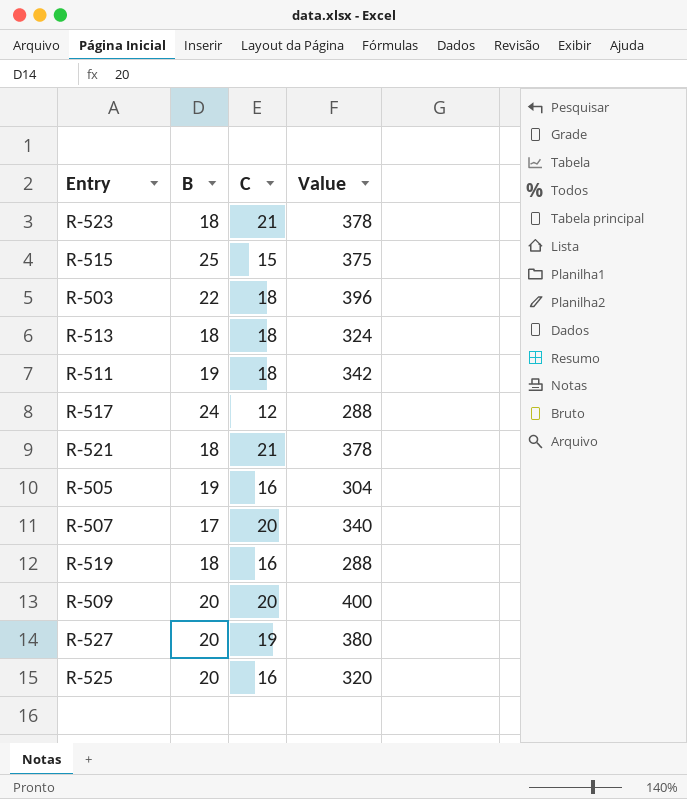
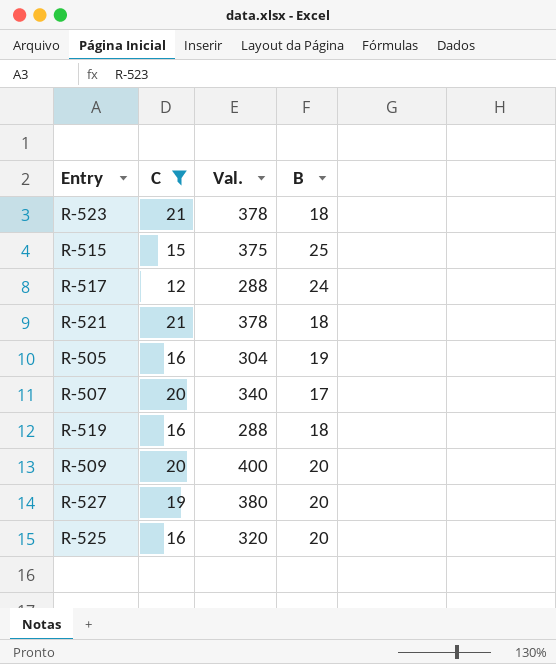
filter: none -> C != 18
column name: Value -> Val.
column B | position: 2 -> 4

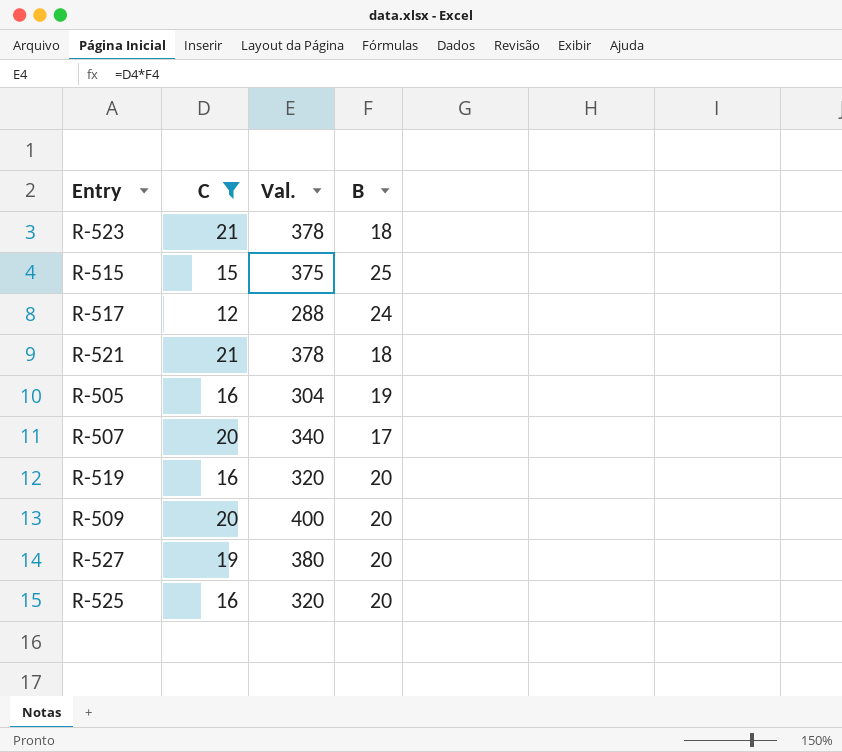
R-519 | Val.: 288 -> 320
R-519 | B: 18 -> 20

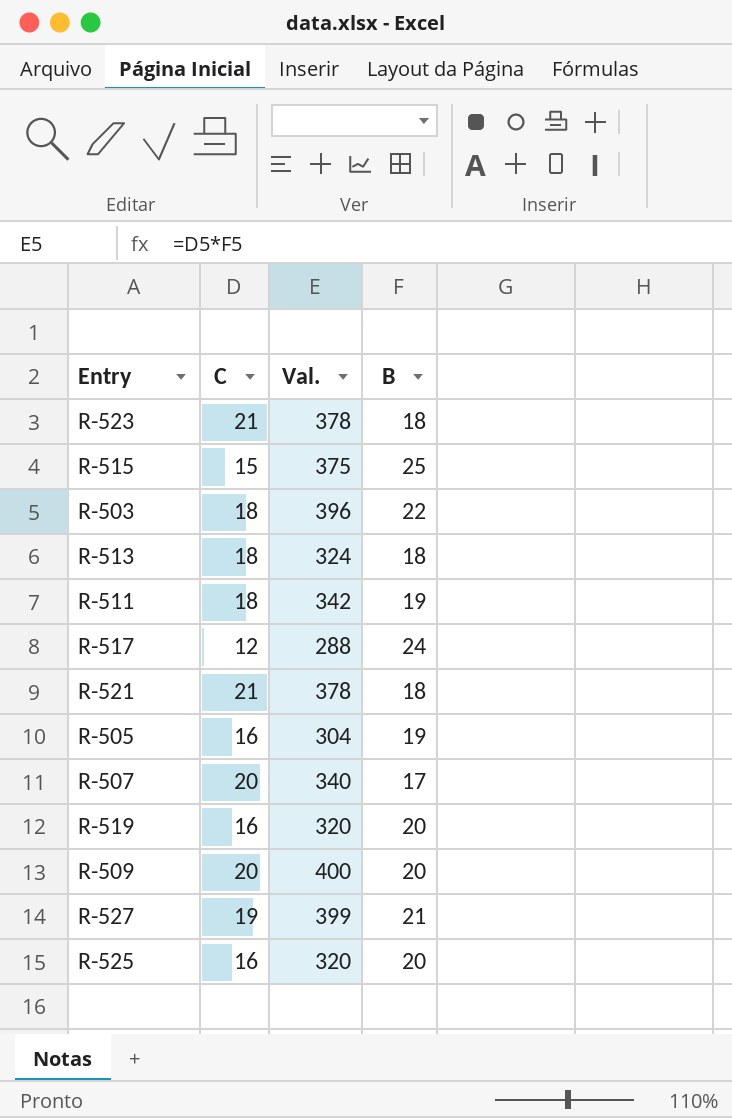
filter: C != 18 -> none
R-527 | Val.: 380 -> 399
R-527 | B: 20 -> 21

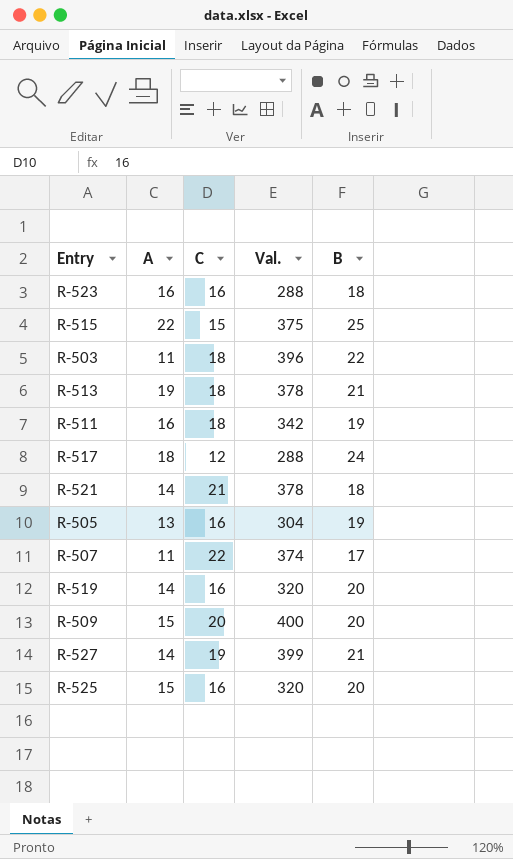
column A | position: none -> 2
R-523 | C: 21 -> 16
R-523 | Val.: 378 -> 288
R-513 | Val.: 324 -> 378
R-513 | B: 18 -> 21
R-507 | C: 20 -> 22
R-507 | Val.: 340 -> 374

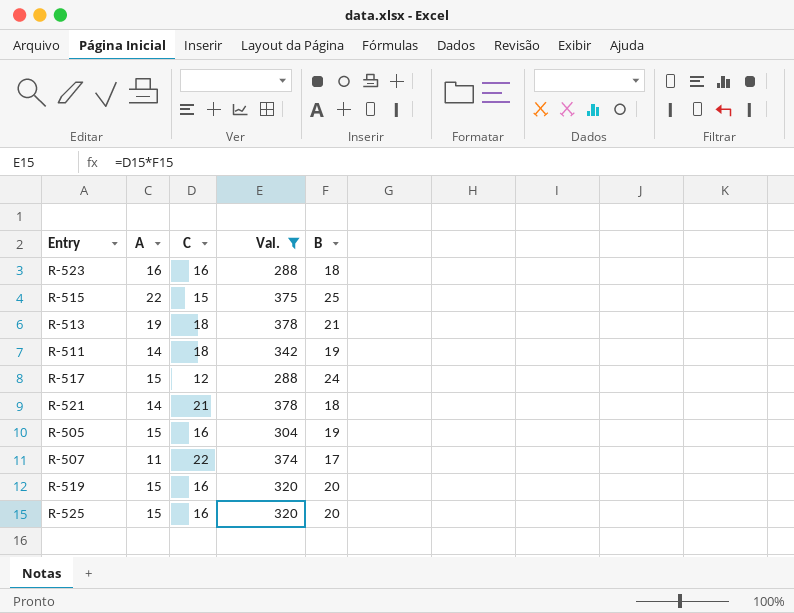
filter: none -> Val. <= 378
R-511 | A: 16 -> 14
R-517 | A: 18 -> 15
R-505 | A: 13 -> 15
R-519 | A: 14 -> 15

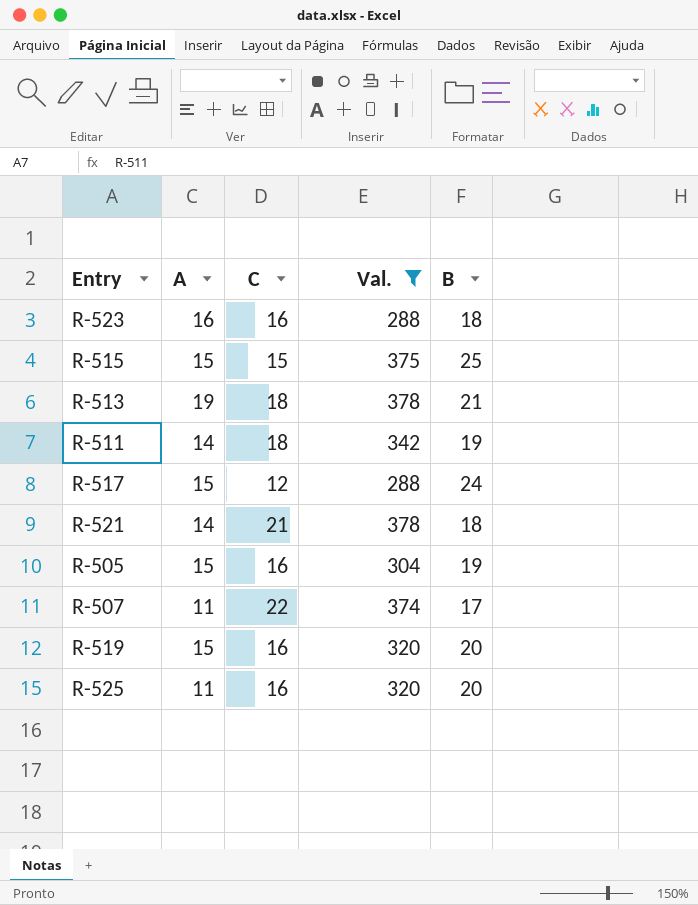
R-515 | A: 22 -> 15
R-525 | A: 15 -> 11

